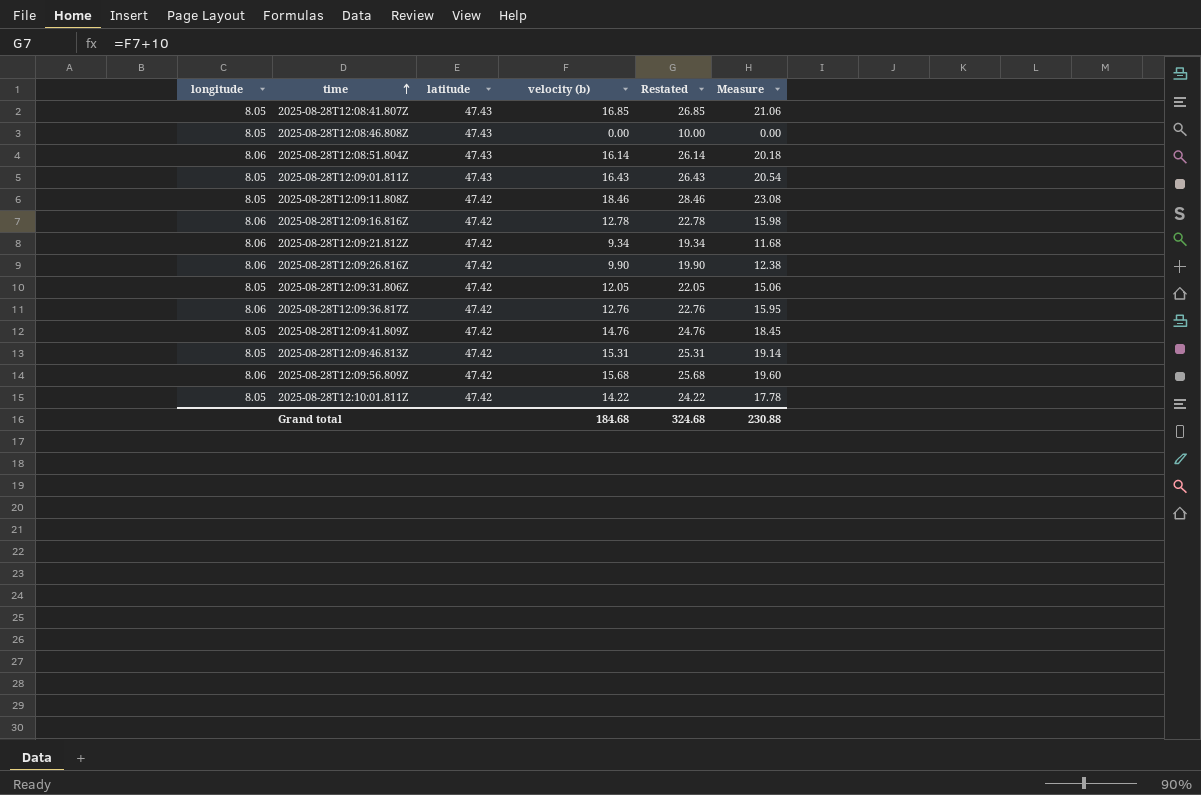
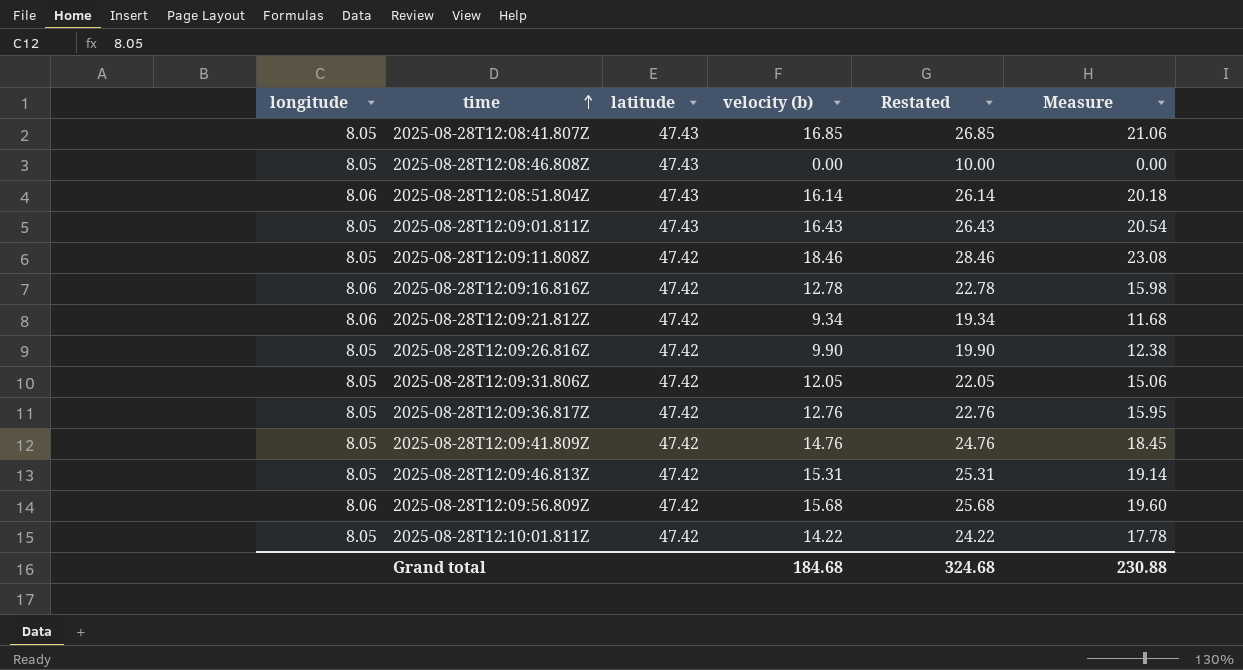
2025-08-28T12:09:26.816Z | longitude: 8.06 -> 8.05
2025-08-28T12:09:36.817Z | longitude: 8.06 -> 8.05

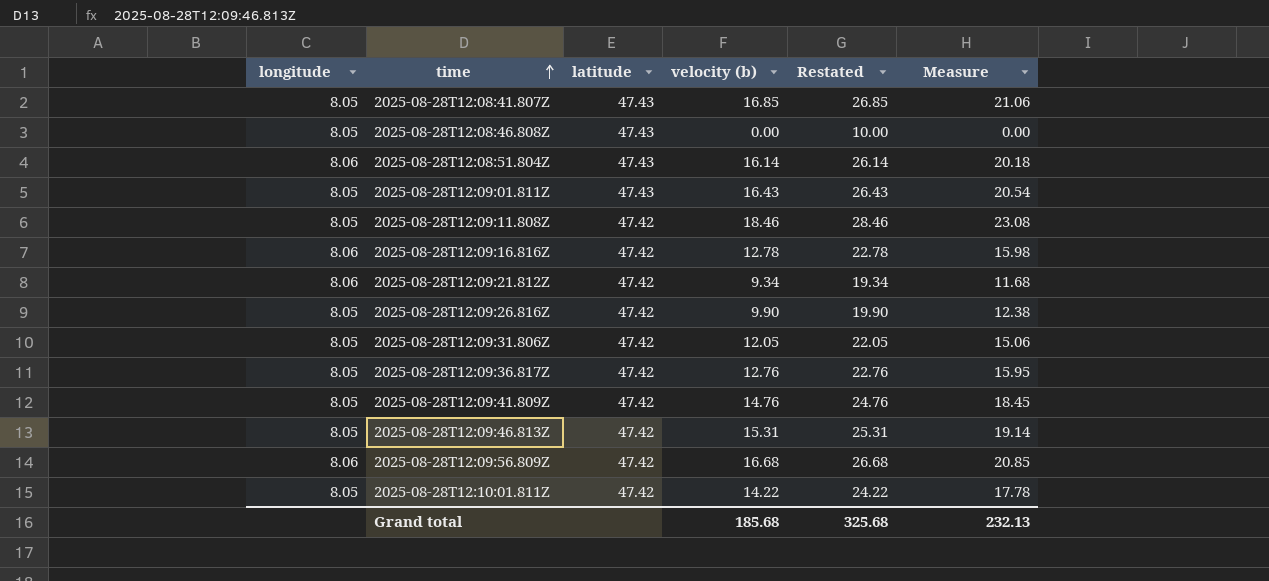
2025-08-28T12:09:56.809Z | velocity (b): 15.68 -> 16.68
2025-08-28T12:09:56.809Z | Restated: 25.68 -> 26.68
2025-08-28T12:09:56.809Z | Measure: 19.60 -> 20.85
Grand total | velocity (b): 184.68 -> 185.68
Grand total | Restated: 324.68 -> 325.68
Grand total | Measure: 230.88 -> 232.13

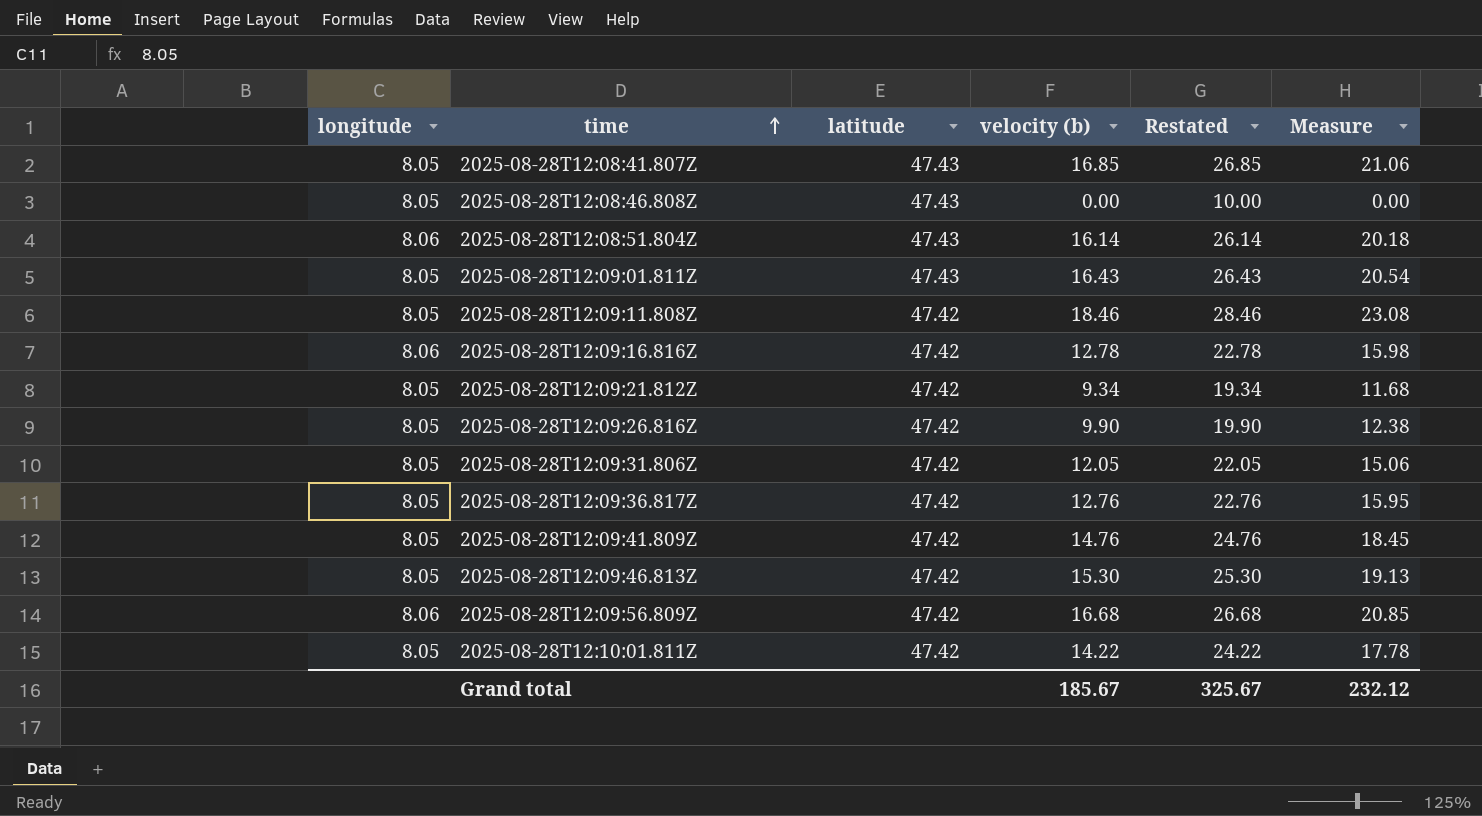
2025-08-28T12:09:21.812Z | longitude: 8.06 -> 8.05
2025-08-28T12:09:46.813Z | velocity (b): 15.31 -> 15.30
2025-08-28T12:09:46.813Z | Restated: 25.31 -> 25.30
2025-08-28T12:09:46.813Z | Measure: 19.14 -> 19.13
Grand total | velocity (b): 185.68 -> 185.67
Grand total | Restated: 325.68 -> 325.67
Grand total | Measure: 232.13 -> 232.12

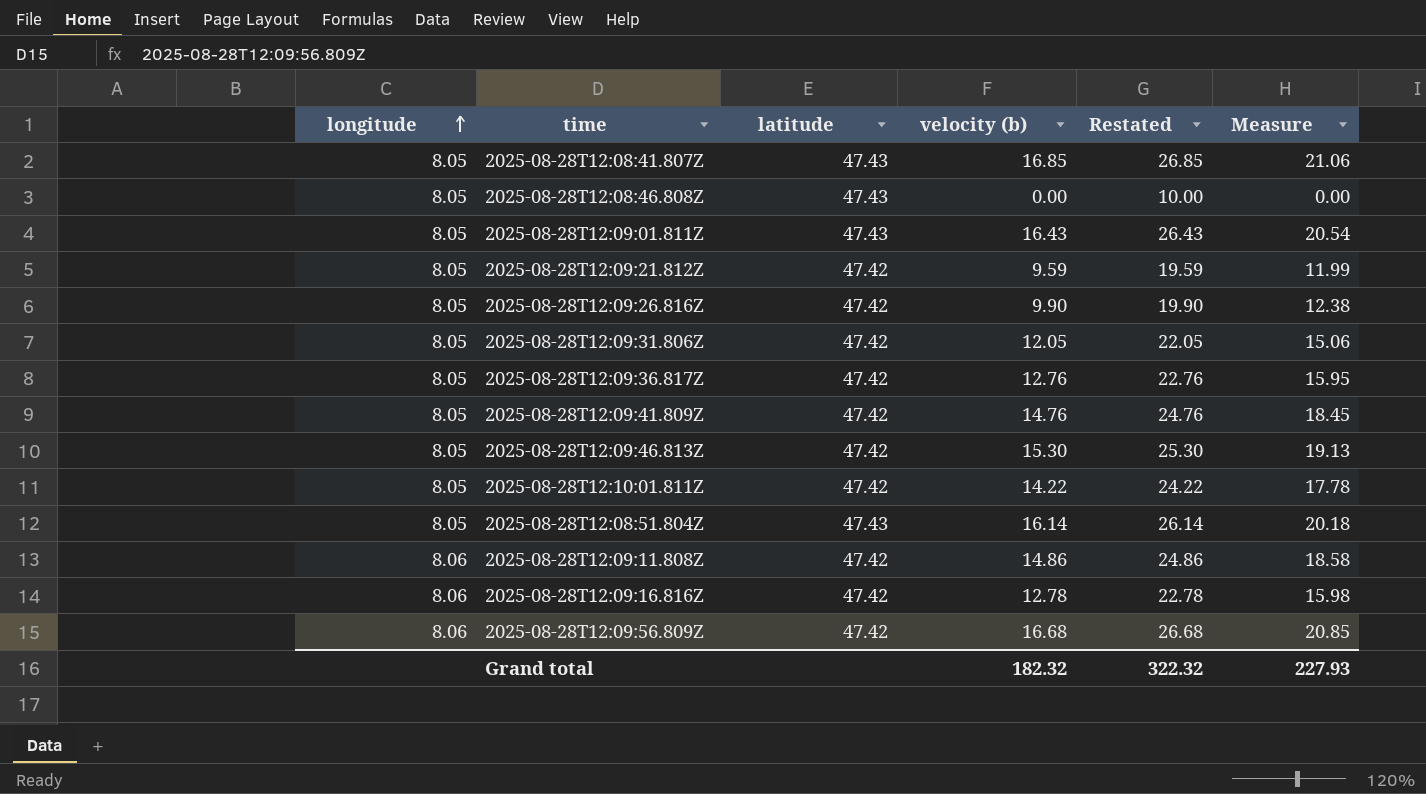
row order: time ascending -> longitude ascending
2025-08-28T12:09:21.812Z | velocity (b): 9.34 -> 9.59
2025-08-28T12:09:21.812Z | Restated: 19.34 -> 19.59
2025-08-28T12:09:21.812Z | Measure: 11.68 -> 11.99
2025-08-28T12:08:51.804Z | longitude: 8.06 -> 8.05
2025-08-28T12:09:11.808Z | longitude: 8.05 -> 8.06
2025-08-28T12:09:11.808Z | velocity (b): 18.46 -> 14.86
2025-08-28T12:09:11.808Z | Restated: 28.46 -> 24.86
2025-08-28T12:09:11.808Z | Measure: 23.08 -> 18.58
Grand total | velocity (b): 185.67 -> 182.32
Grand total | Restated: 325.67 -> 322.32
Grand total | Measure: 232.12 -> 227.93

